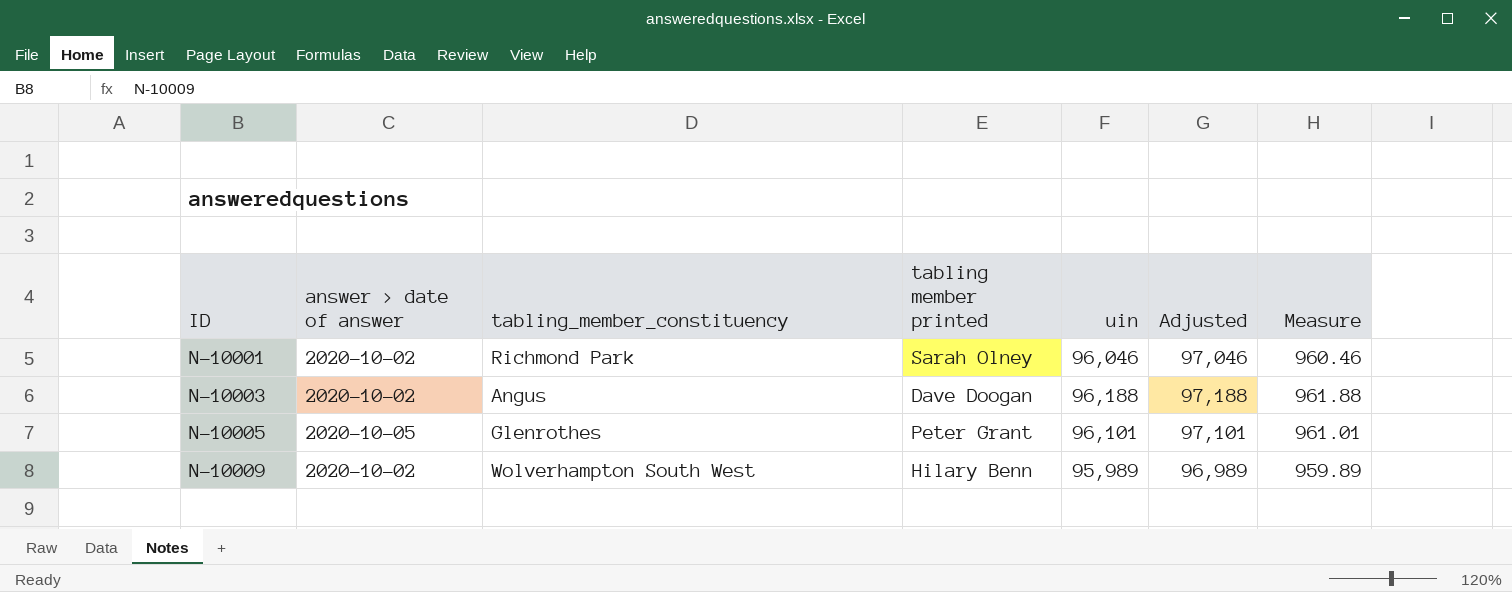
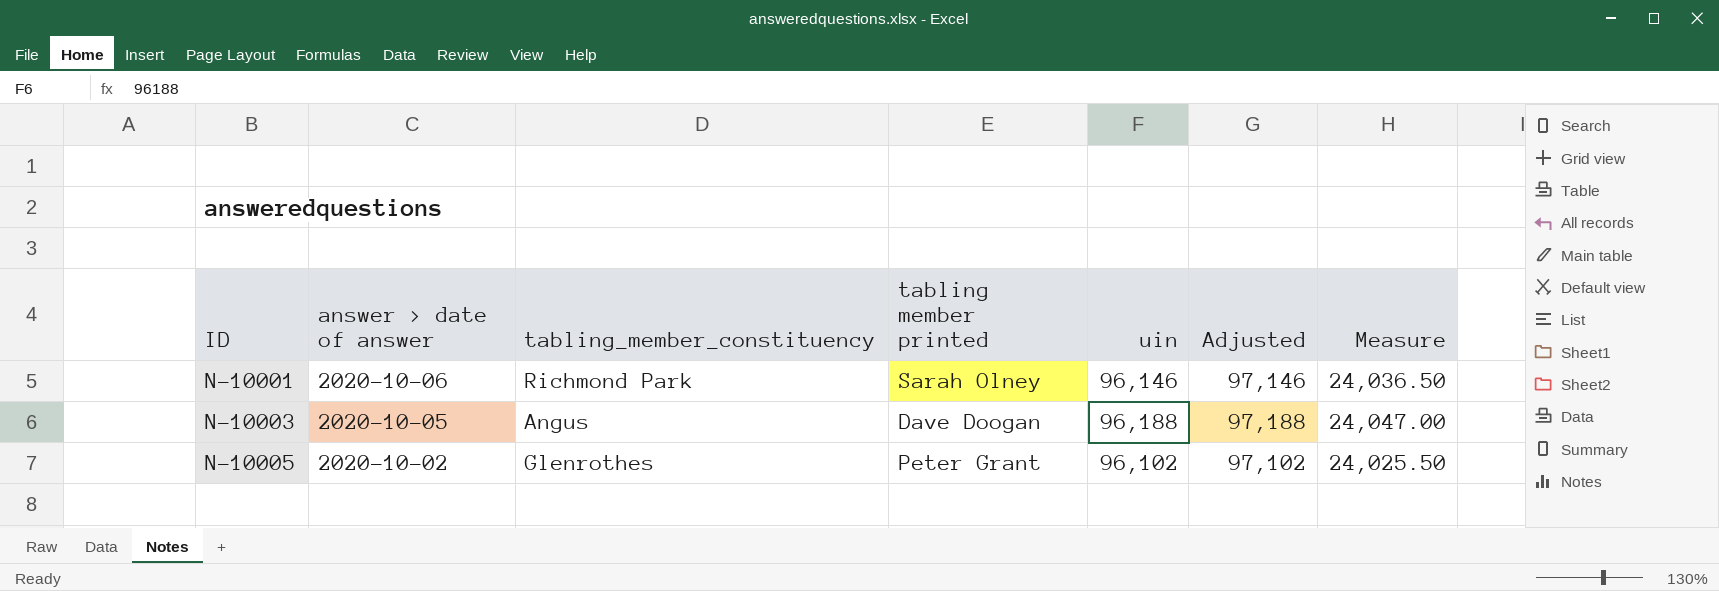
column Measure | formula: [uin] * 0.01 -> [uin] * 0.25
row N-10009: 2020-10-02 | Wolverhampton South West | Hilary Benn | 95,989 | 96,989 | 959.89 -> none
N-10001 | answer > date of answer: 2020-10-02 -> 2020-10-06
N-10001 | uin: 96,046 -> 96,146
N-10001 | Adjusted: 97,046 -> 97,146
N-10003 | answer > date of answer: 2020-10-02 -> 2020-10-05
N-10005 | answer > date of answer: 2020-10-05 -> 2020-10-02
N-10005 | uin: 96,101 -> 96,102
N-10005 | Adjusted: 97,101 -> 97,102

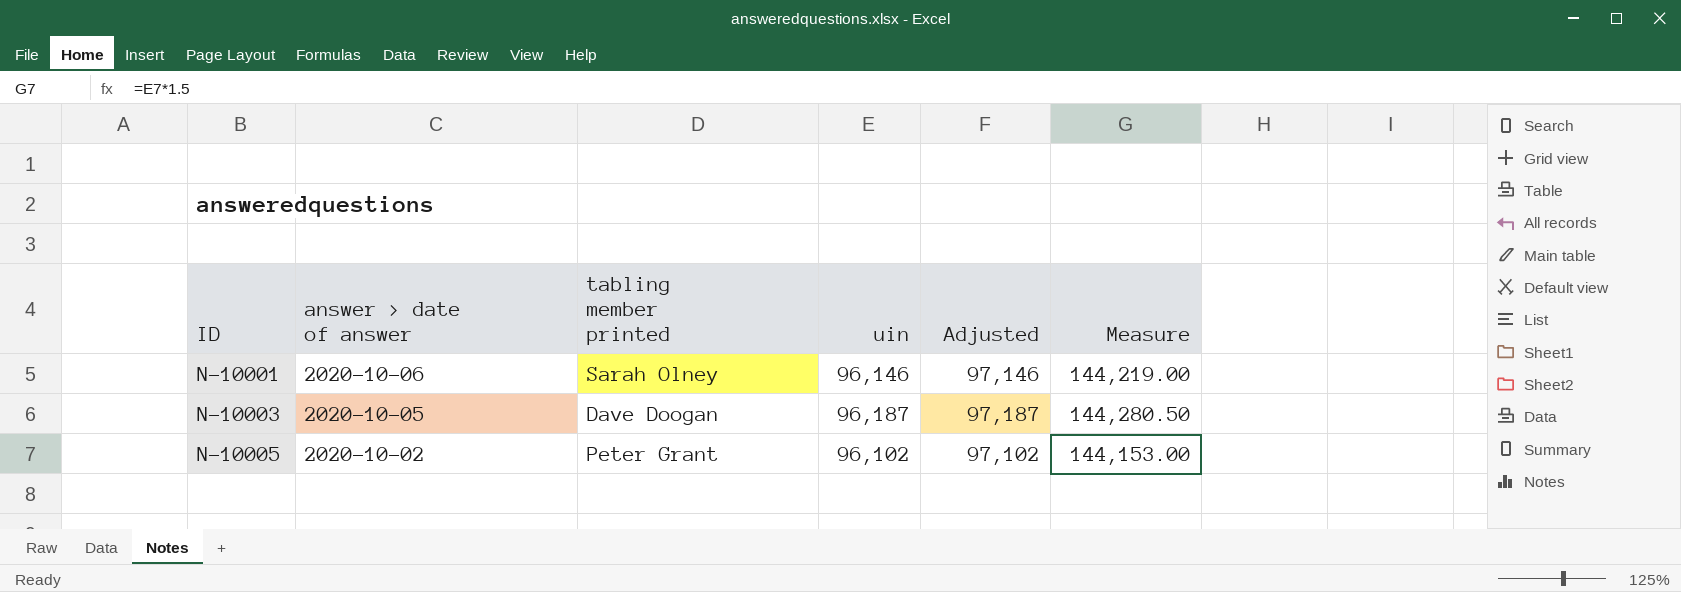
column tabling_member_constituency | position: 3 -> none
column Measure | formula: [uin] * 0.25 -> [uin] * 1.5
N-10003 | uin: 96,188 -> 96,187
N-10003 | Adjusted: 97,188 -> 97,187

